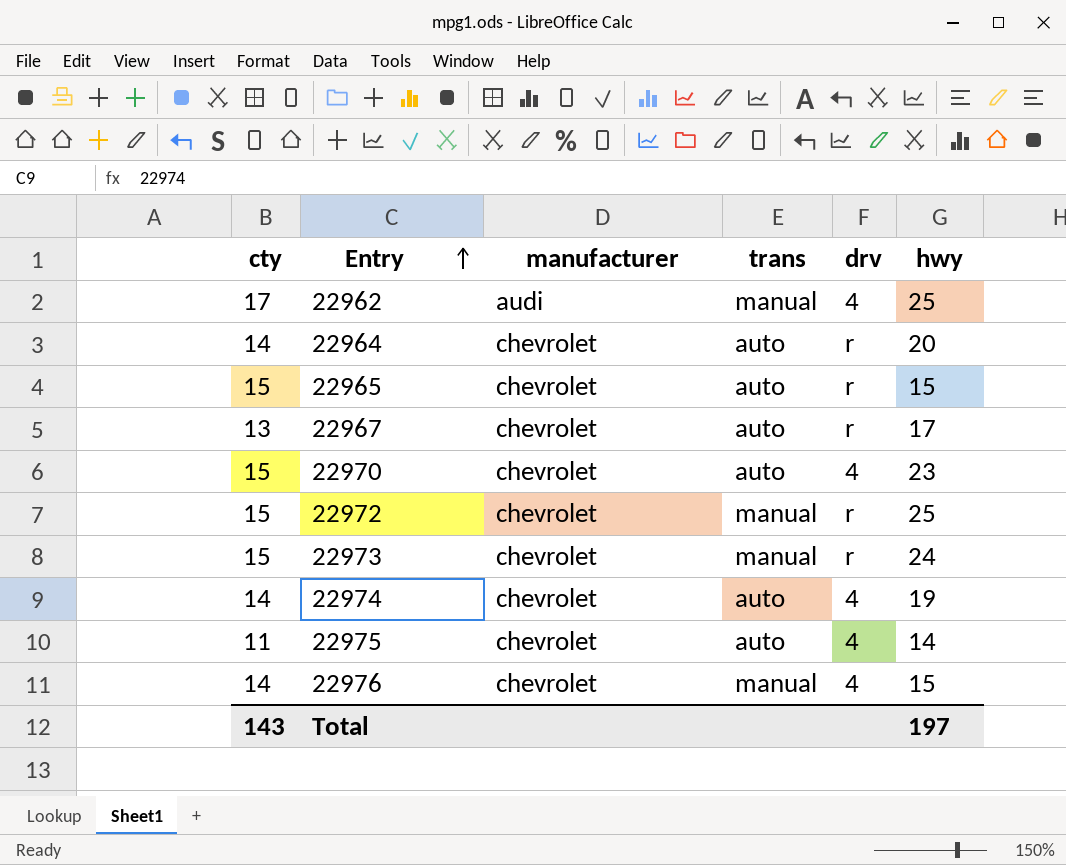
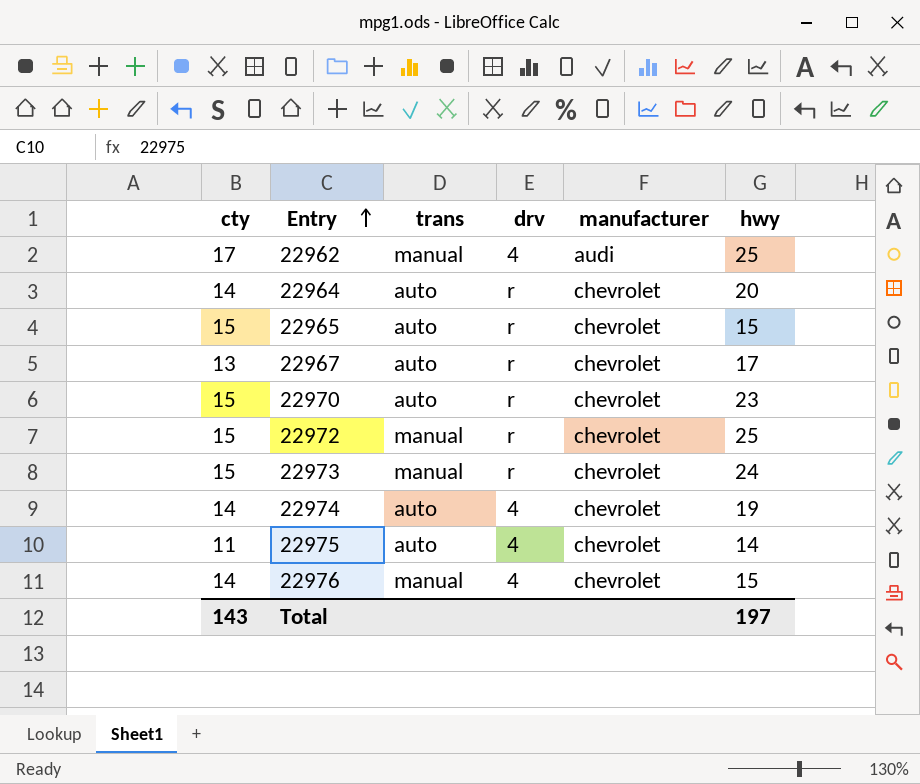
column manufacturer | position: 3 -> 5
22970 | drv: 4 -> r

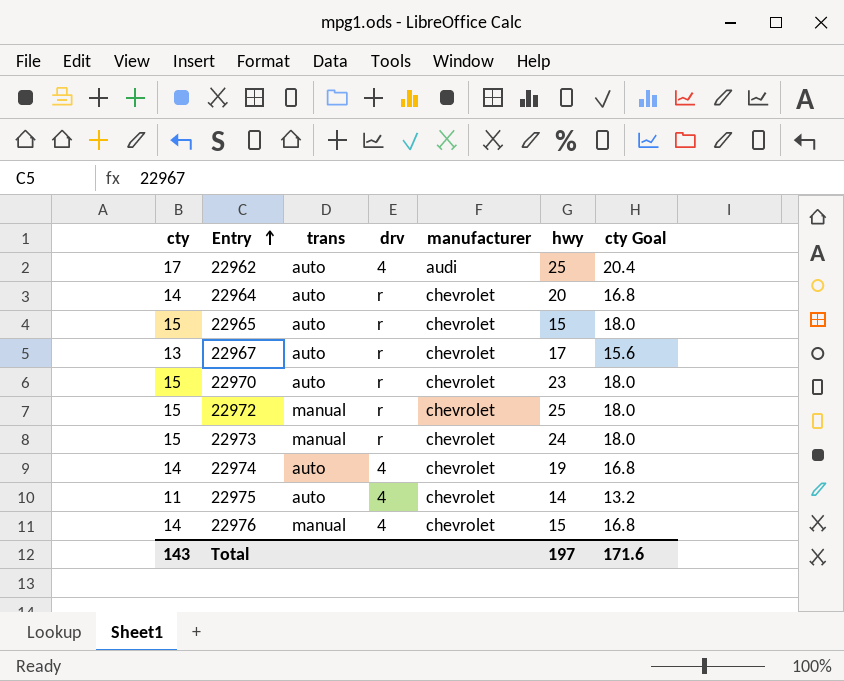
column cty Goal | formula: none -> [cty] * 1.2
22962 | trans: manual -> auto

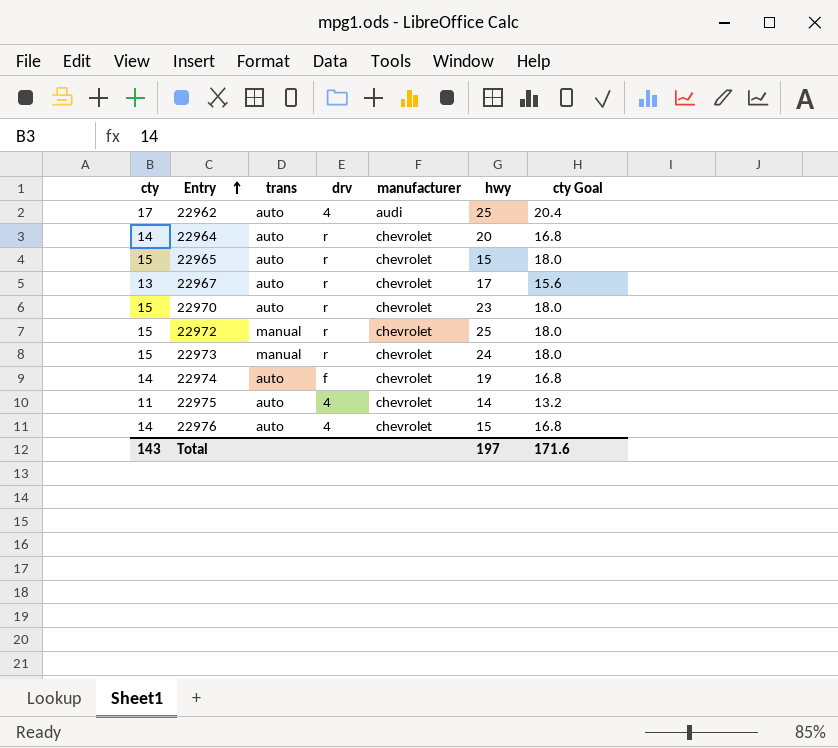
22974 | drv: 4 -> f
22976 | trans: manual -> auto

